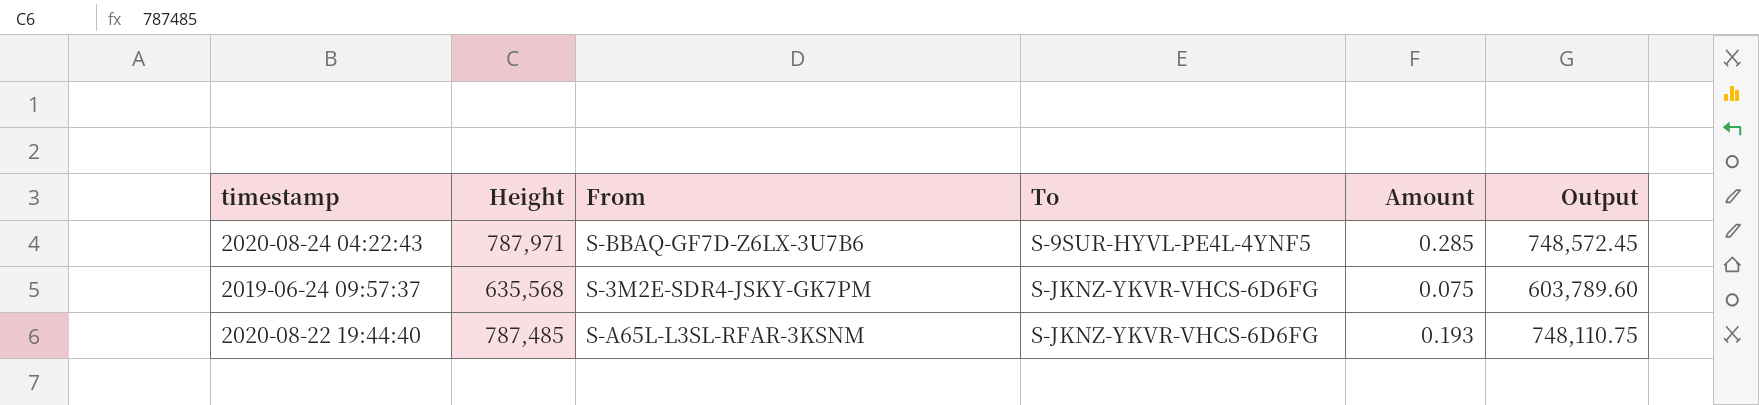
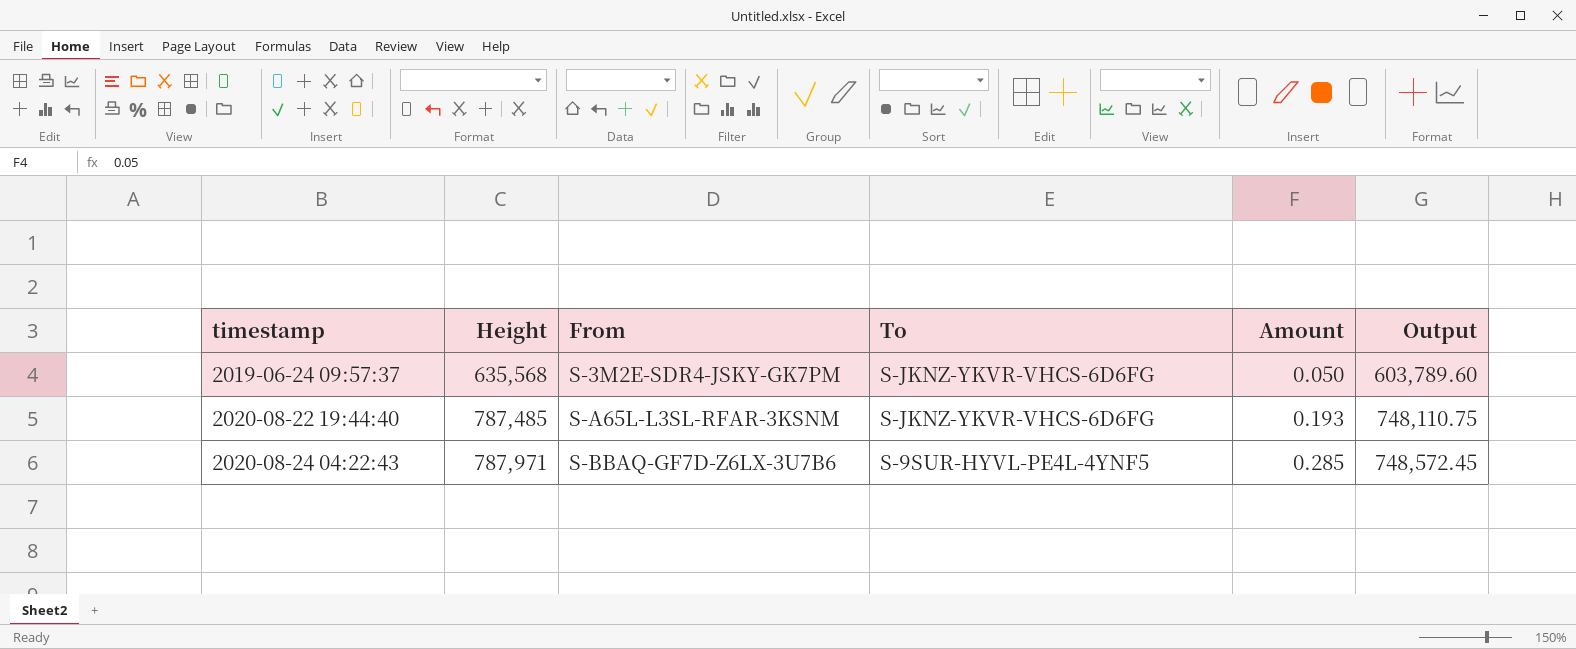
row order: To ascending -> timestamp ascending
2019-06-24 09:57:37 | Amount: 0.075 -> 0.050

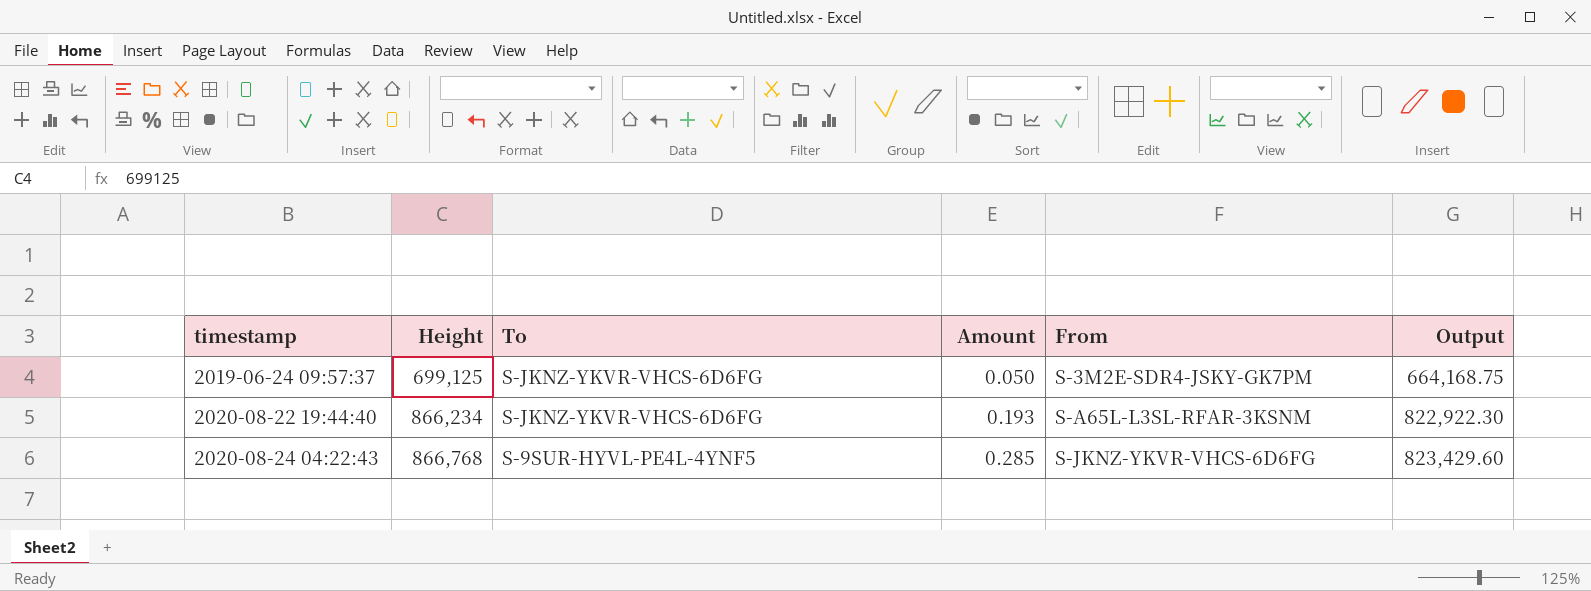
column From | position: 3 -> 5
2019-06-24 09:57:37 | Height: 635,568 -> 699,125
2019-06-24 09:57:37 | Output: 603,789.60 -> 664,168.75
2020-08-22 19:44:40 | Height: 787,485 -> 866,234
2020-08-22 19:44:40 | Output: 748,110.75 -> 822,922.30
2020-08-24 04:22:43 | Height: 787,971 -> 866,768
2020-08-24 04:22:43 | From: S-BBAQ-GF7D-Z6LX-3U7B6 -> S-JKNZ-YKVR-VHCS-6D6FG
2020-08-24 04:22:43 | Output: 748,572.45 -> 823,429.60

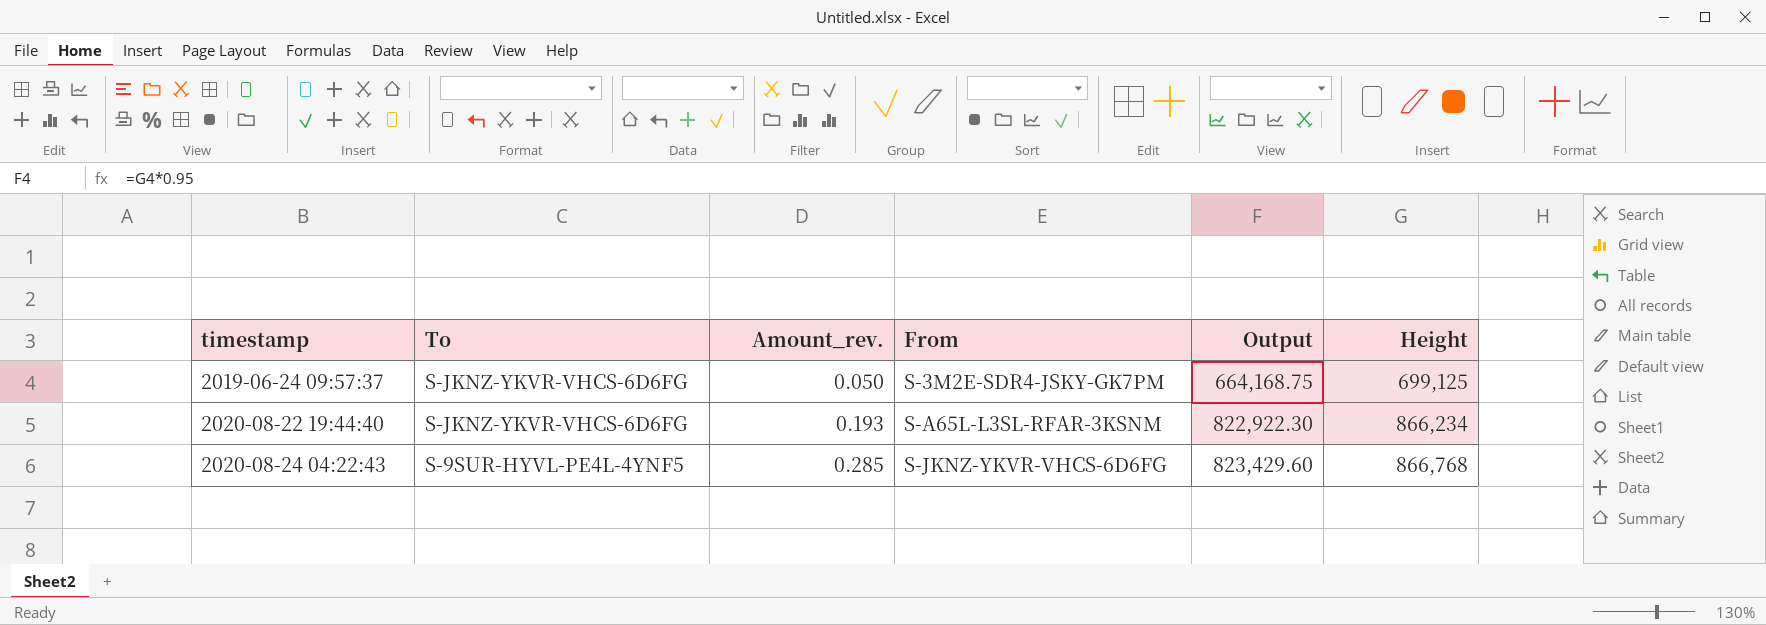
column name: Amount -> Amount_rev.
column Height | position: 2 -> 6

